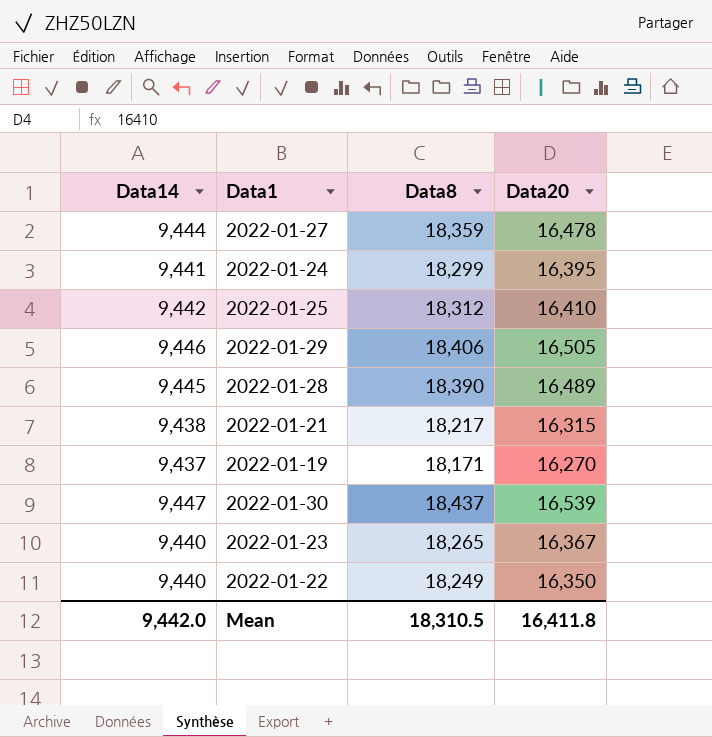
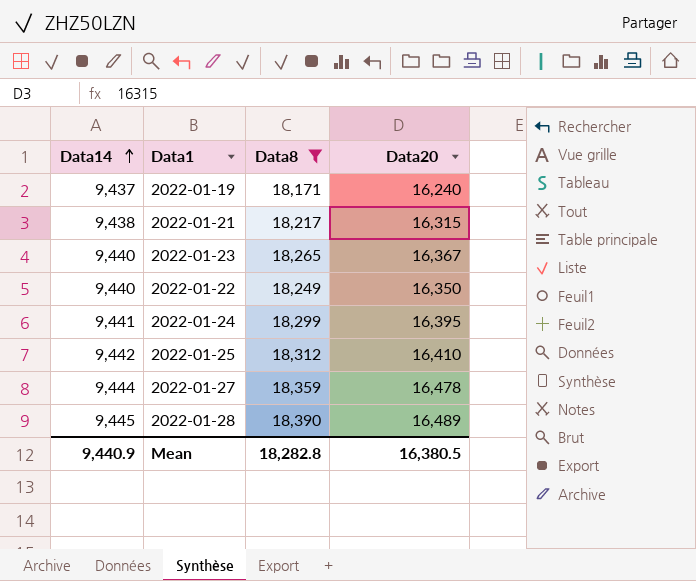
filter: none -> Data8 <= 18,390
row order: none -> Data14 ascending
2022-01-19 | Data20: 16,270 -> 16,240
Mean | Data14: 9,442.0 -> 9,440.9
Mean | Data8: 18,310.5 -> 18,282.8
Mean | Data20: 16,411.8 -> 16,380.5

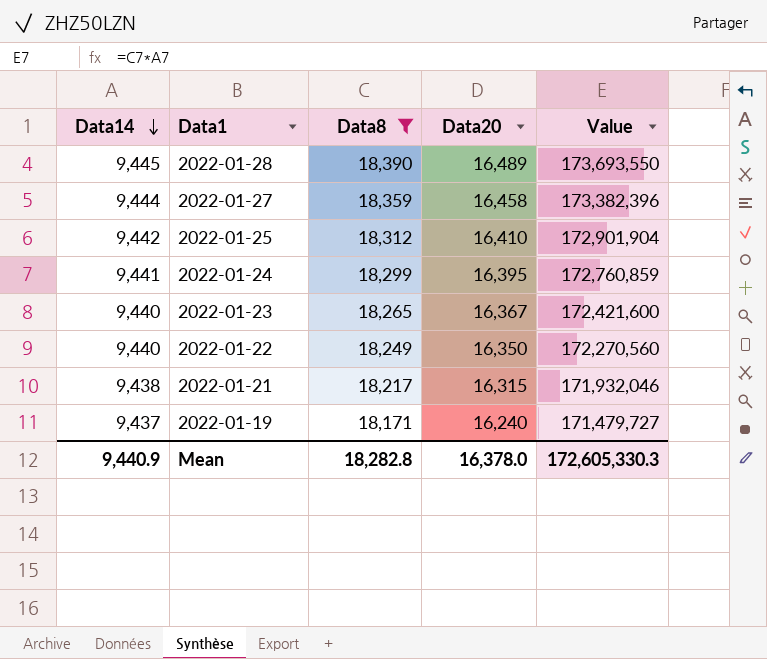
row order: Data14 ascending -> Data14 descending
column Value | formula: none -> [Data14] * [Data8]
2022-01-27 | Data20: 16,478 -> 16,458
Mean | Data20: 16,380.5 -> 16,378.0

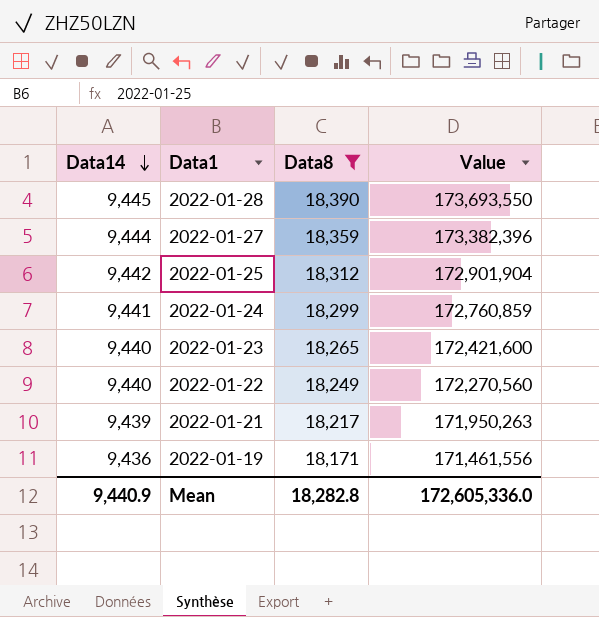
column Data20 | position: 4 -> none
2022-01-21 | Data14: 9,438 -> 9,439
2022-01-21 | Value: 171,932,046 -> 171,950,263
2022-01-19 | Data14: 9,437 -> 9,436
2022-01-19 | Value: 171,479,727 -> 171,461,556
Mean | Value: 172,605,330.3 -> 172,605,336.0

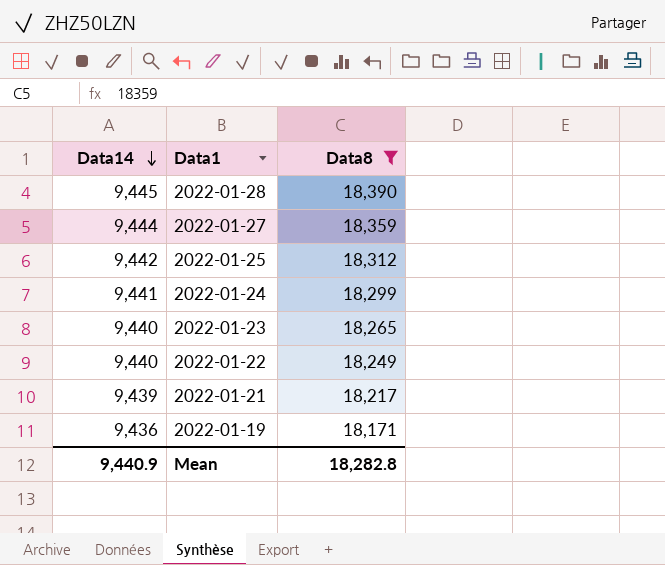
column Value | formula: [Data14] * [Data8] -> none

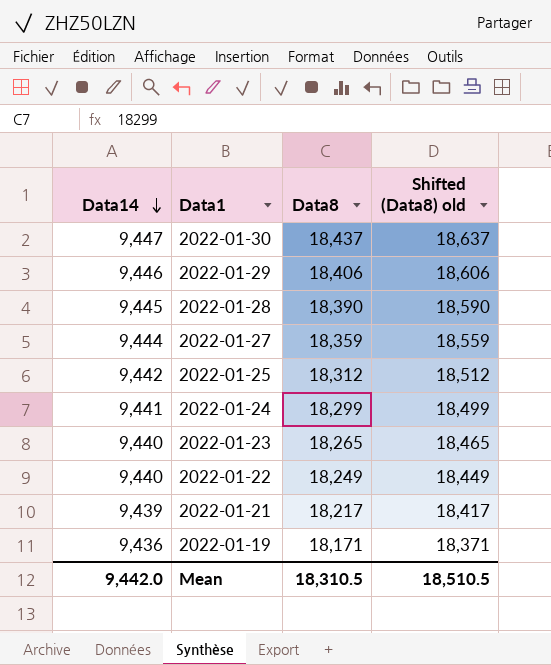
filter: Data8 <= 18,390 -> none
column Shifted (Data8) old | formula: none -> [Data8] + 200
Mean | Data14: 9,440.9 -> 9,442.0
Mean | Data8: 18,282.8 -> 18,310.5

